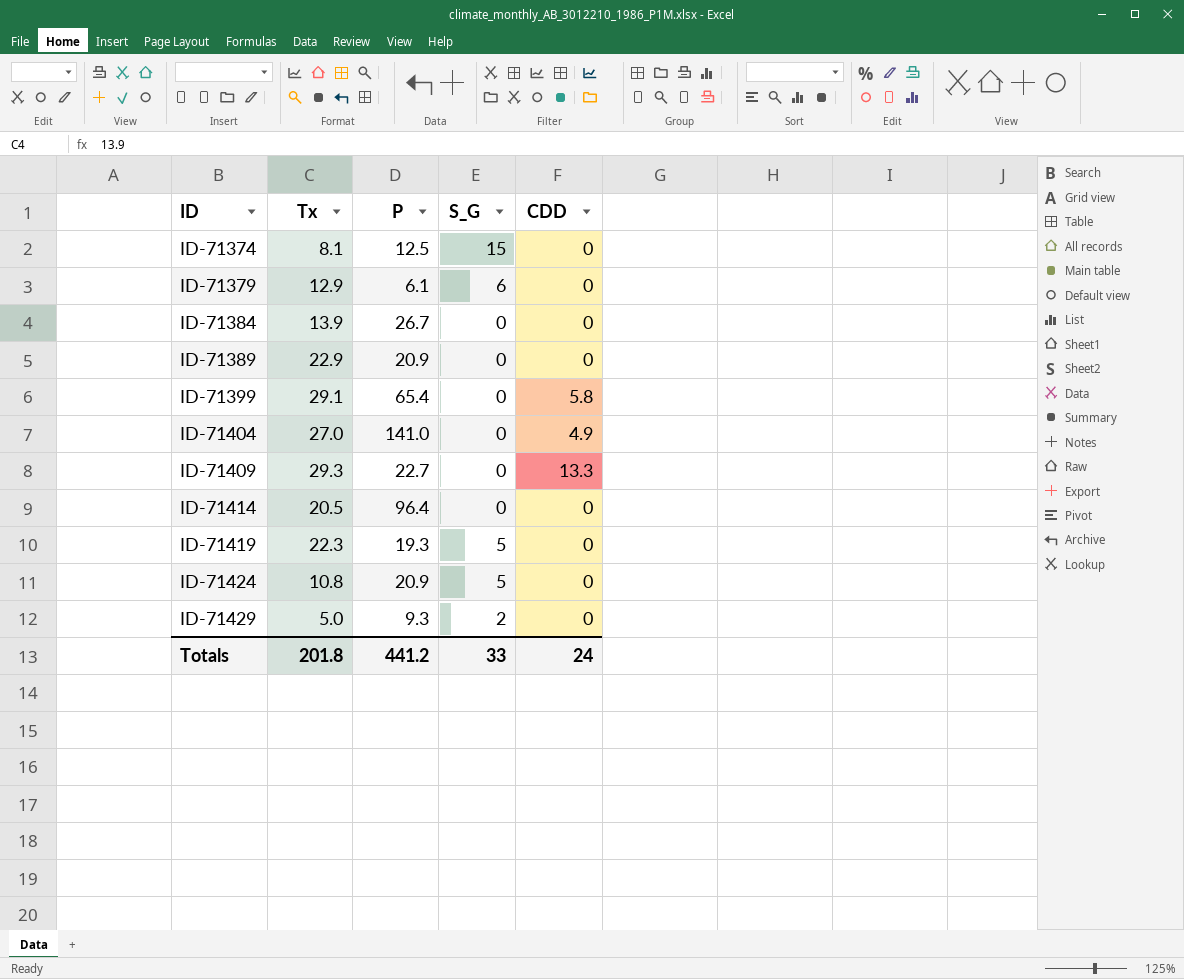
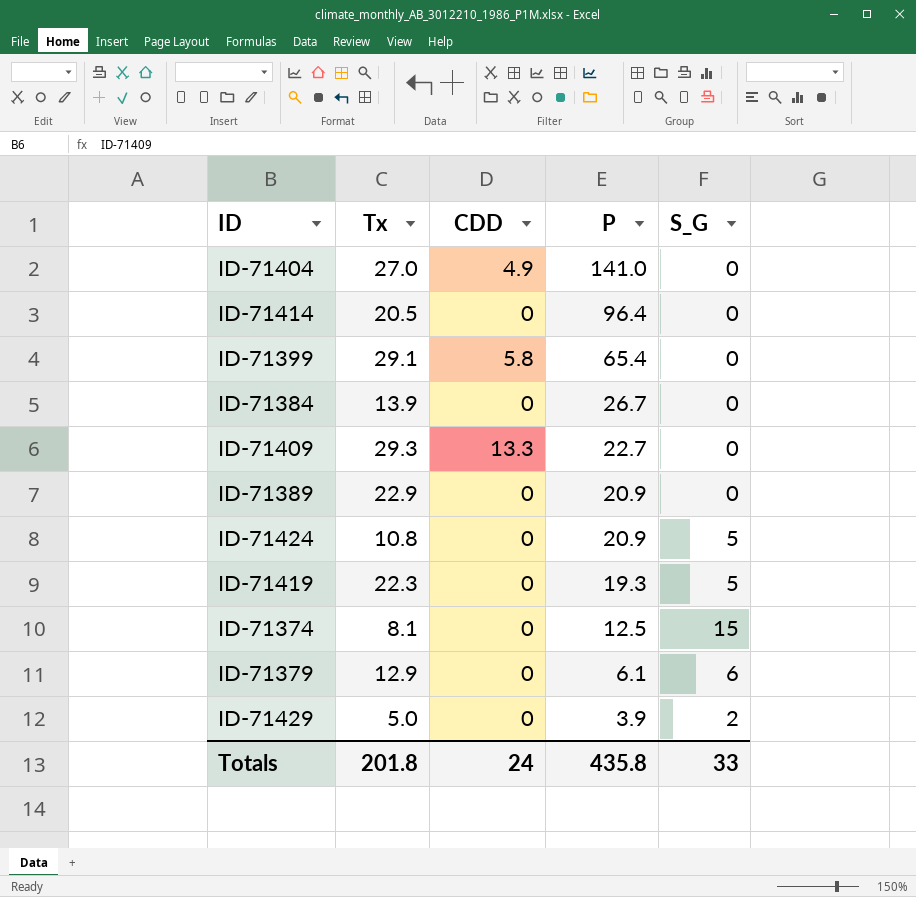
row order: ID ascending -> P descending
column CDD | position: 5 -> 3
ID-71429 | P: 9.3 -> 3.9
Totals | P: 441.2 -> 435.8

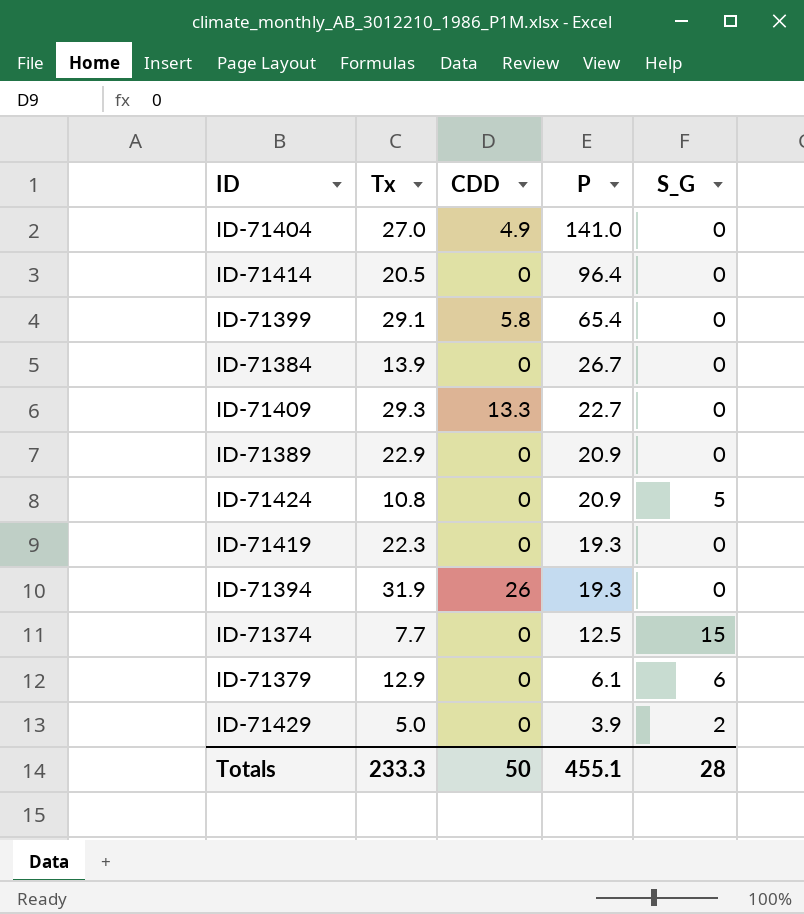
ID-71419 | S_G: 5 -> 0
row ID-71394: none -> 31.9 | 26 | 19.3 | 0
ID-71374 | Tx: 8.1 -> 7.7
Totals | Tx: 201.8 -> 233.3
Totals | CDD: 24 -> 50
Totals | P: 435.8 -> 455.1
Totals | S_G: 33 -> 28

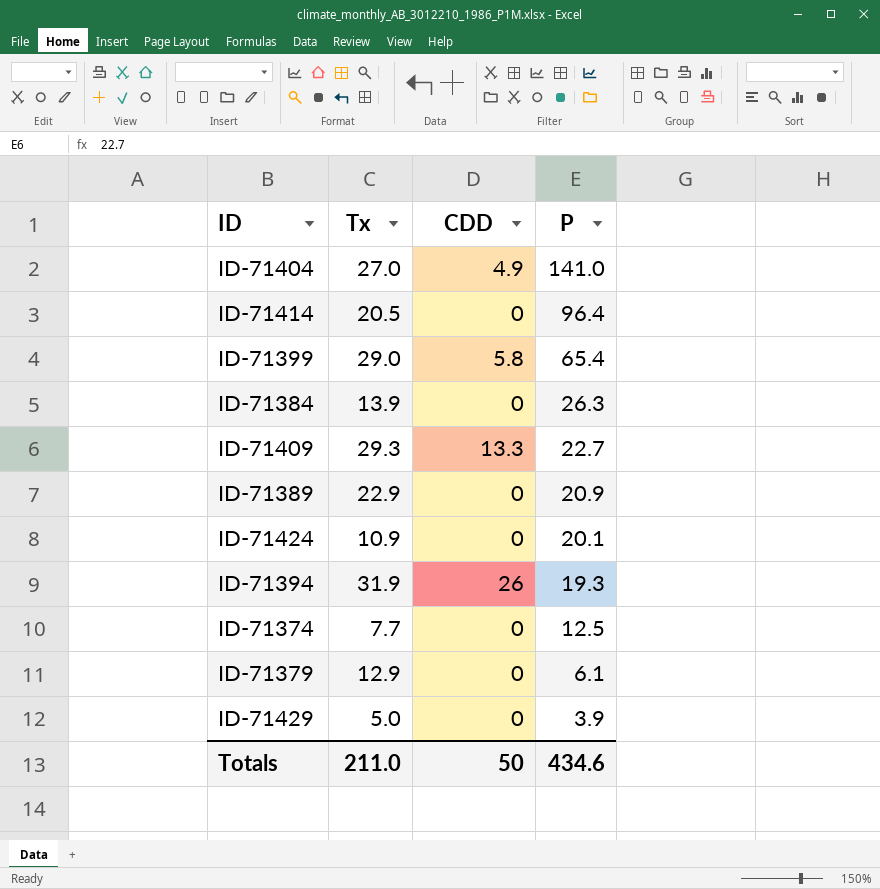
column S_G | position: 5 -> none
row ID-71419: 22.3 | 0 | 19.3 | 0 -> none
ID-71399 | Tx: 29.1 -> 29.0
ID-71384 | P: 26.7 -> 26.3
ID-71424 | Tx: 10.8 -> 10.9
ID-71424 | P: 20.9 -> 20.1
Totals | Tx: 233.3 -> 211.0
Totals | P: 455.1 -> 434.6

